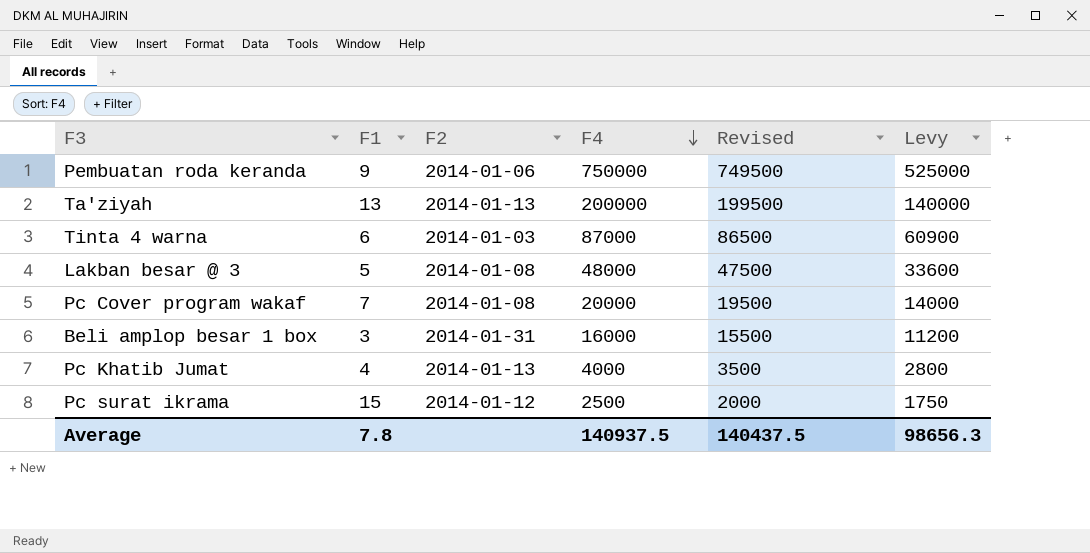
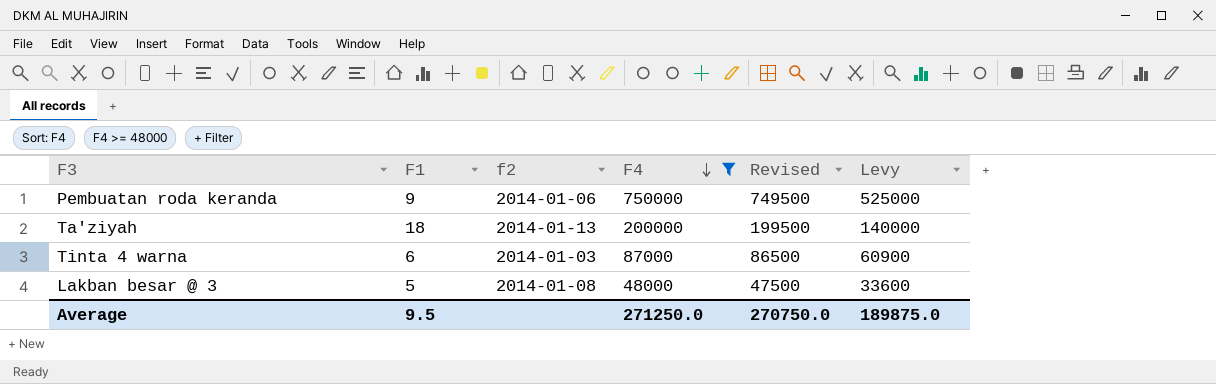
filter: none -> F4 >= 48000
column name: F2 -> f2
Ta'ziyah | F1: 13 -> 18
Average | F1: 7.8 -> 9.5
Average | F4: 140937.5 -> 271250.0
Average | Revised: 140437.5 -> 270750.0
Average | Levy: 98656.3 -> 189875.0

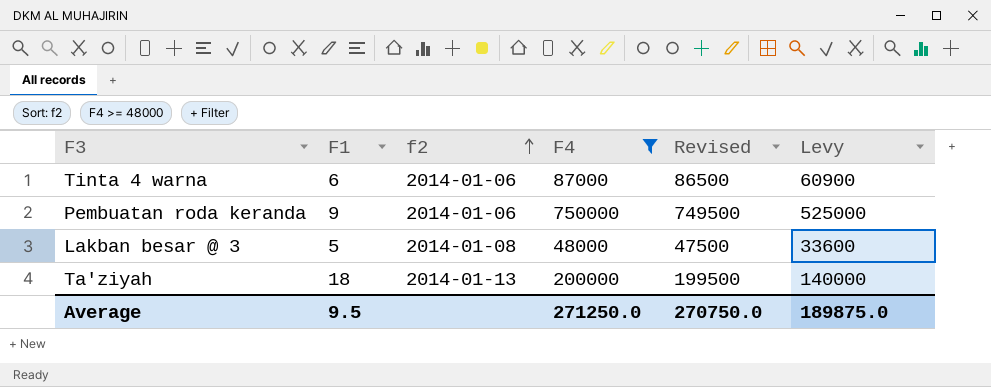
row order: F4 descending -> f2 ascending
Tinta 4 warna | f2: 2014-01-03 -> 2014-01-06

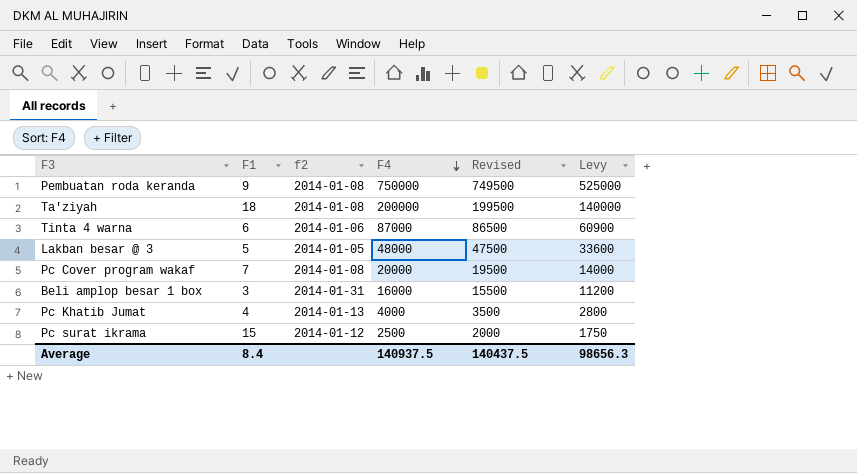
filter: F4 >= 48000 -> none
row order: f2 ascending -> F4 descending
Pembuatan roda keranda | f2: 2014-01-06 -> 2014-01-08
Ta'ziyah | f2: 2014-01-13 -> 2014-01-08
Lakban besar @ 3 | f2: 2014-01-08 -> 2014-01-05
Average | F1: 9.5 -> 8.4
Average | F4: 271250.0 -> 140937.5
Average | Revised: 270750.0 -> 140437.5
Average | Levy: 189875.0 -> 98656.3

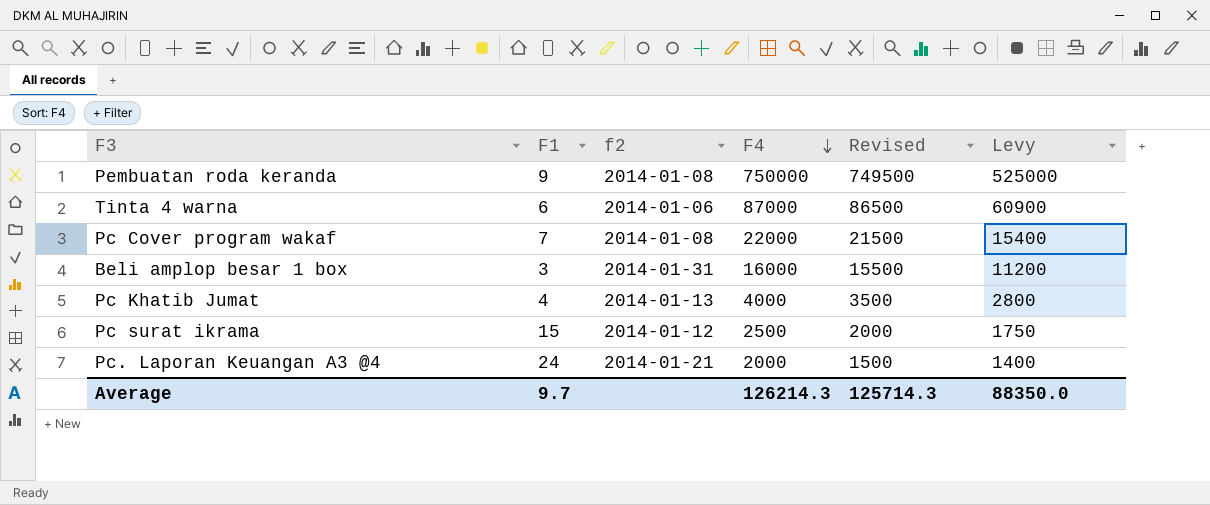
row Ta'ziyah: 18 | 2014-01-08 | 200000 | 199500 | 140000 -> none
row Lakban besar @ 3: 5 | 2014-01-05 | 48000 | 47500 | 33600 -> none
Pc Cover program wakaf | F4: 20000 -> 22000
Pc Cover program wakaf | Revised: 19500 -> 21500
Pc Cover program wakaf | Levy: 14000 -> 15400
row Pc. Laporan Keuangan A3 @4: none -> 24 | 2014-01-21 | 2000 | 1500 | 1400
Average | F1: 8.4 -> 9.7
Average | F4: 140937.5 -> 126214.3
Average | Revised: 140437.5 -> 125714.3
Average | Levy: 98656.3 -> 88350.0

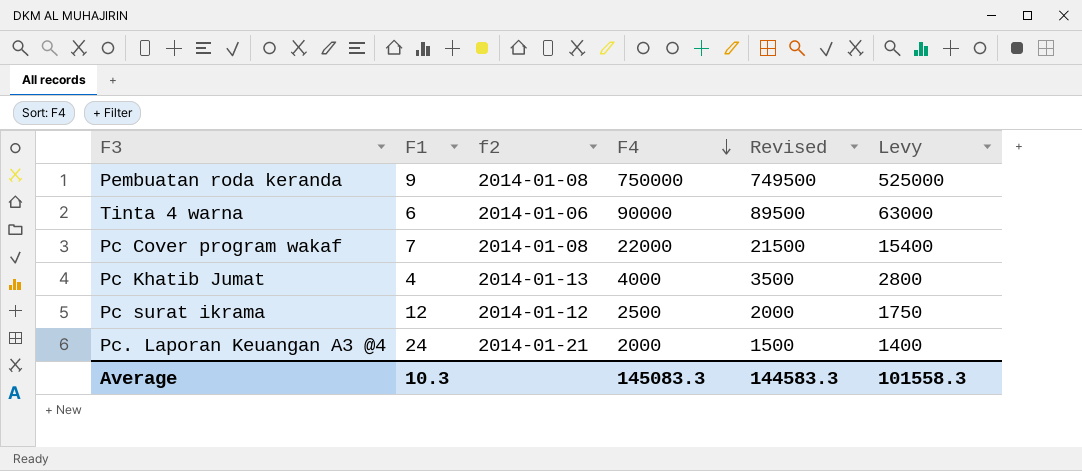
row Beli amplop besar 1 box: 3 | 2014-01-31 | 16000 | 15500 | 11200 -> none
Tinta 4 warna | F4: 87000 -> 90000
Tinta 4 warna | Revised: 86500 -> 89500
Tinta 4 warna | Levy: 60900 -> 63000
Pc surat ikrama | F1: 15 -> 12
Average | F1: 9.7 -> 10.3
Average | F4: 126214.3 -> 145083.3
Average | Revised: 125714.3 -> 144583.3
Average | Levy: 88350.0 -> 101558.3

